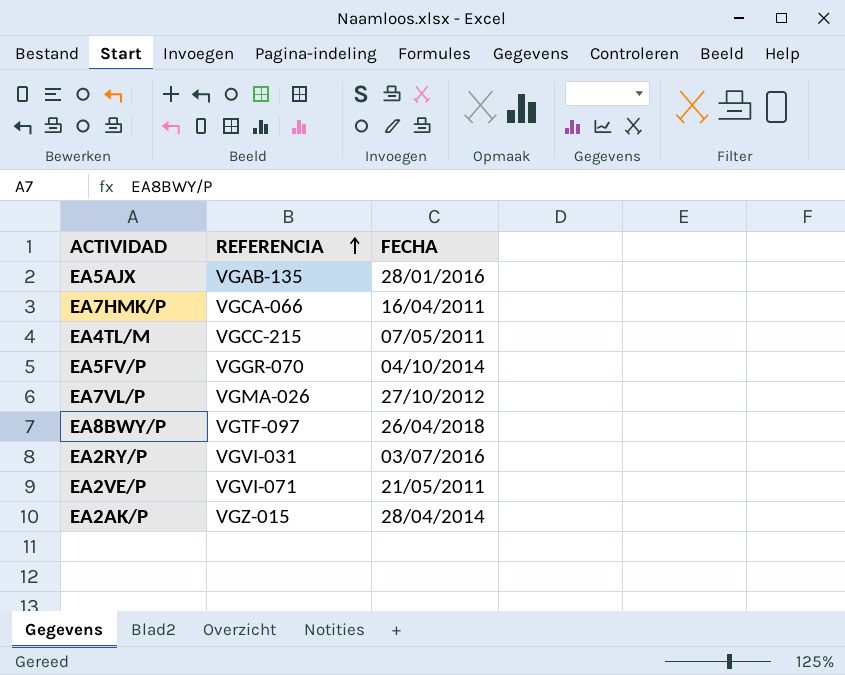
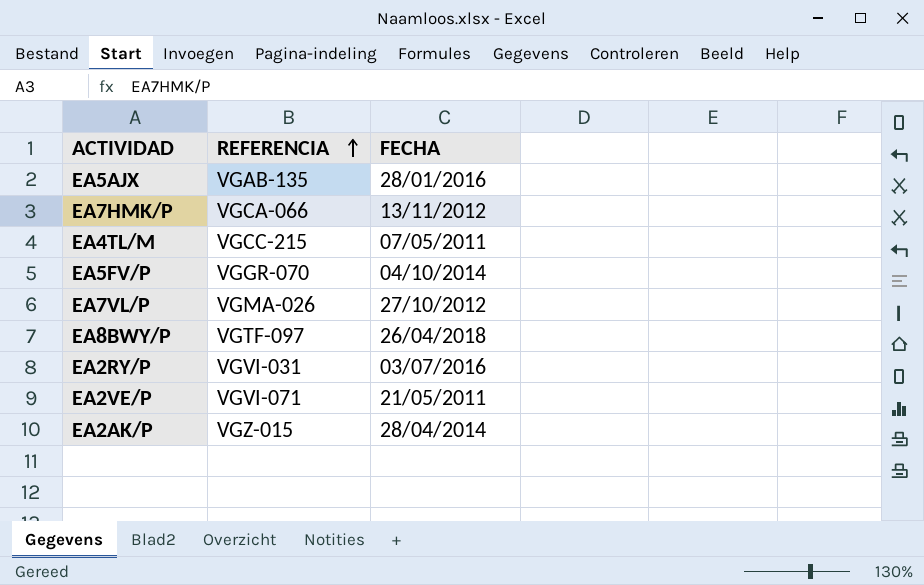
EA7HMK/P | FECHA: 16/04/2011 -> 13/11/2012

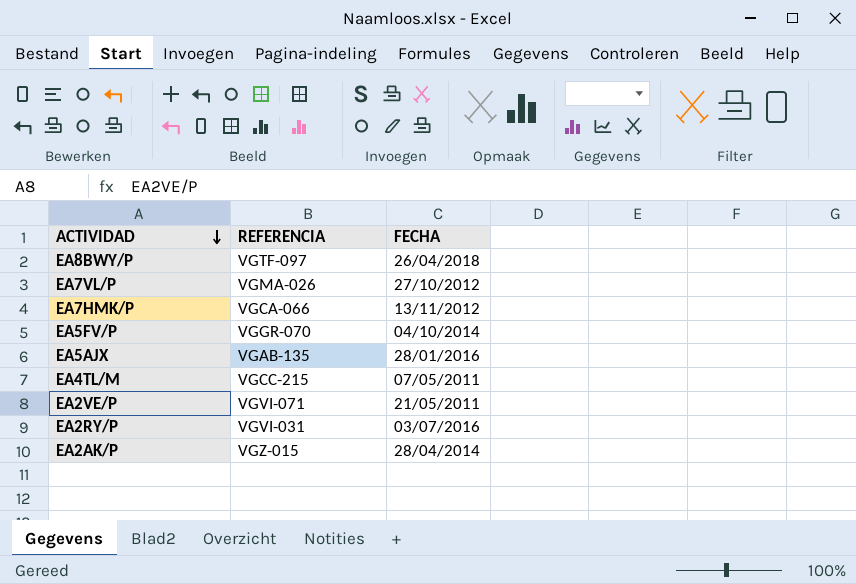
row order: REFERENCIA ascending -> ACTIVIDAD descending

